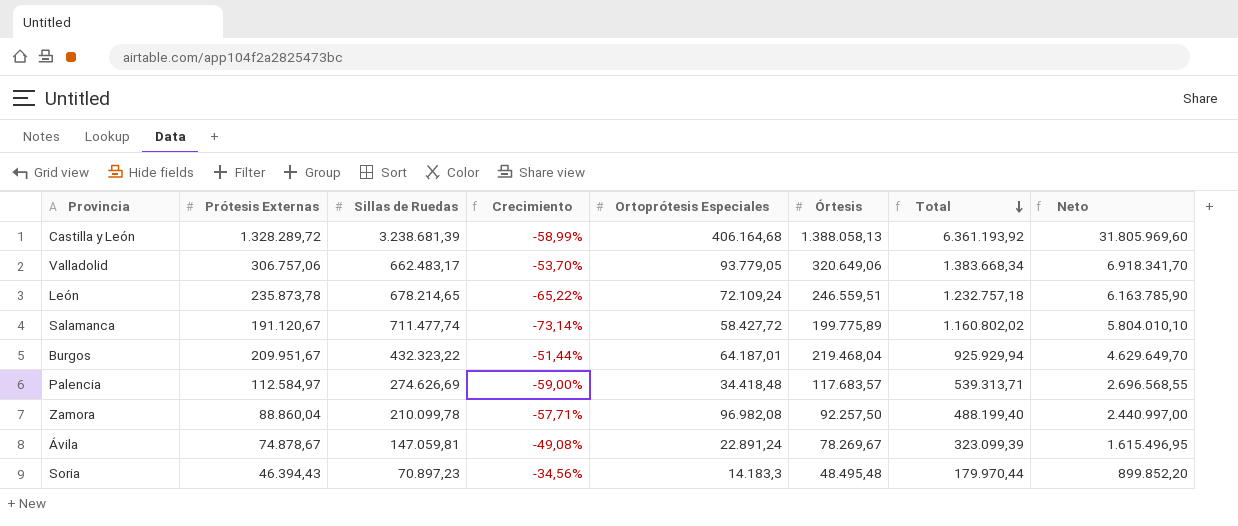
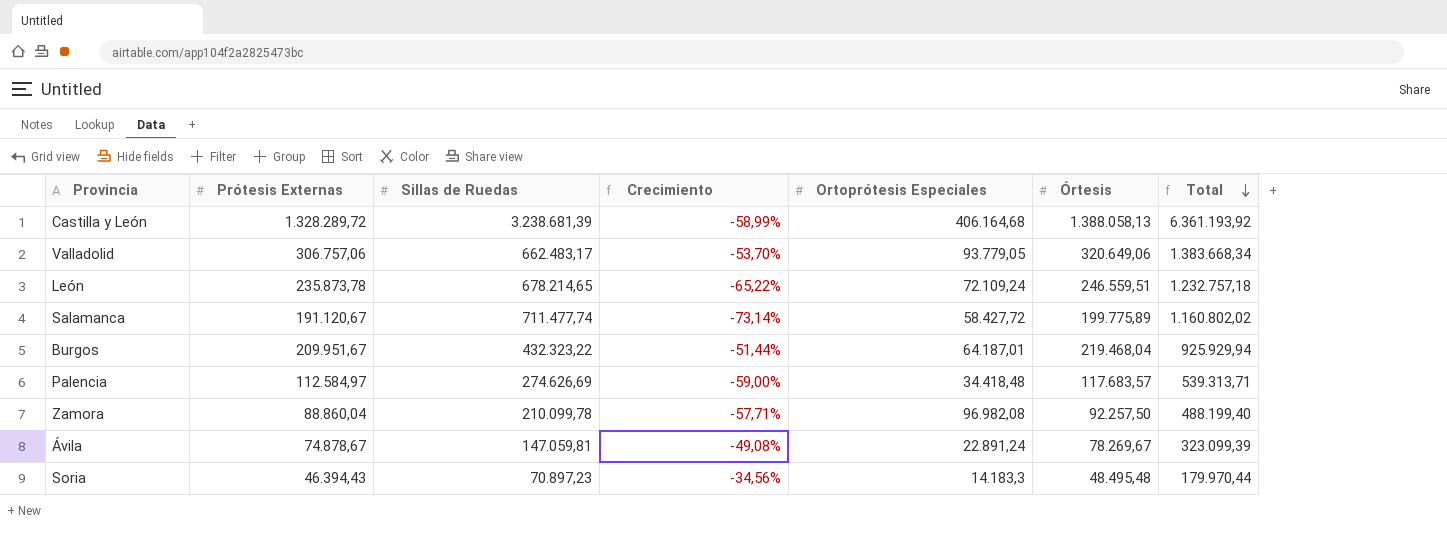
column Neto | formula: [Total] * 5 -> none

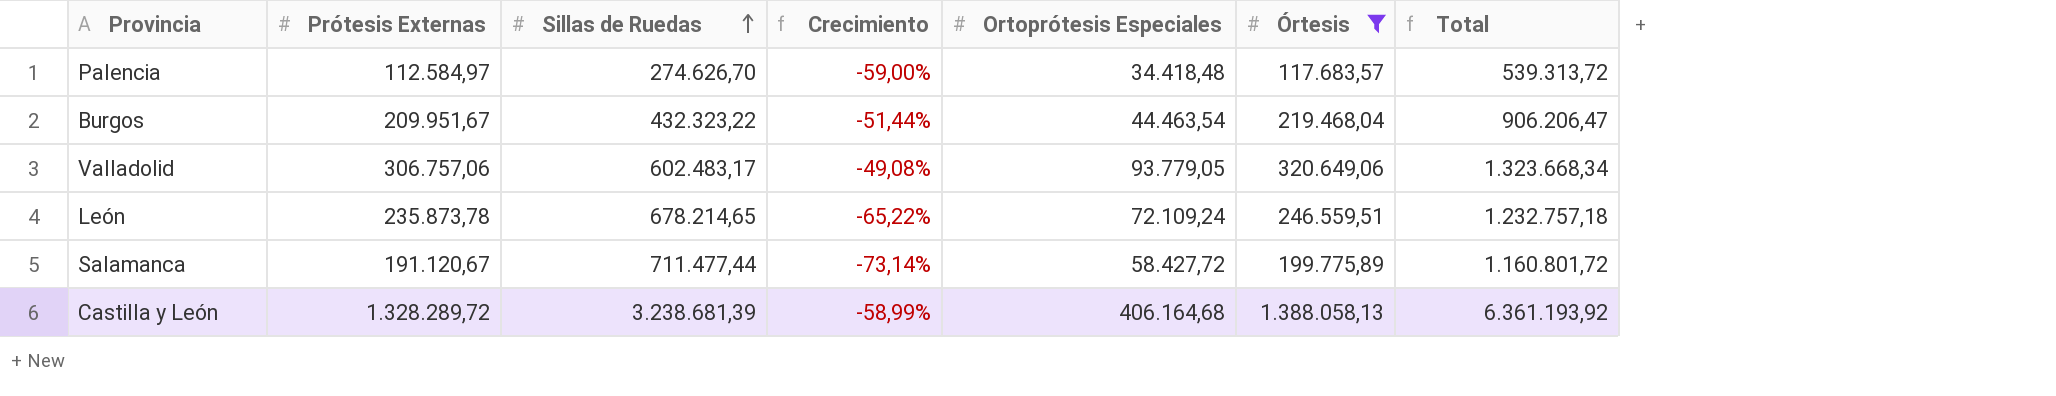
filter: none -> Órtesis >= 117.683,57
row order: Total descending -> Sillas de Ruedas ascending
Palencia | Sillas de Ruedas: 274.626,69 -> 274.626,70
Palencia | Total: 539.313,71 -> 539.313,72
Burgos | Ortoprótesis Especiales: 64.187,01 -> 44.463,54
Burgos | Total: 925.929,94 -> 906.206,47
Valladolid | Sillas de Ruedas: 662.483,17 -> 602.483,17
Valladolid | Crecimiento: -53,70% -> -49,08%
Valladolid | Total: 1.383.668,34 -> 1.323.668,34
Salamanca | Sillas de Ruedas: 711.477,74 -> 711.477,44
Salamanca | Total: 1.160.802,02 -> 1.160.801,72

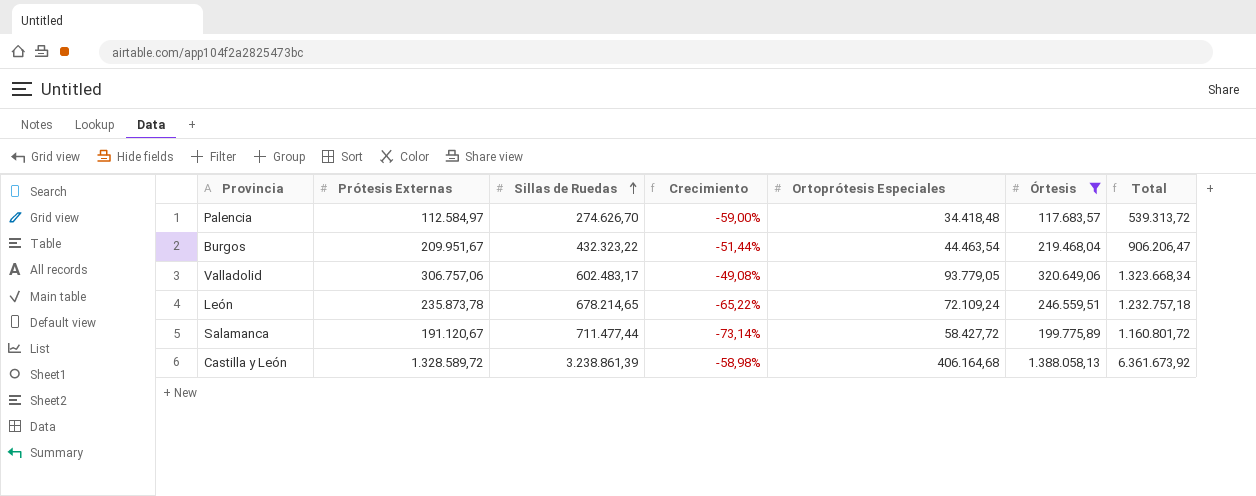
Castilla y León | Prótesis Externas: 1.328.289,72 -> 1.328.589,72
Castilla y León | Sillas de Ruedas: 3.238.681,39 -> 3.238.861,39
Castilla y León | Crecimiento: -58,99% -> -58,98%
Castilla y León | Total: 6.361.193,92 -> 6.361.673,92

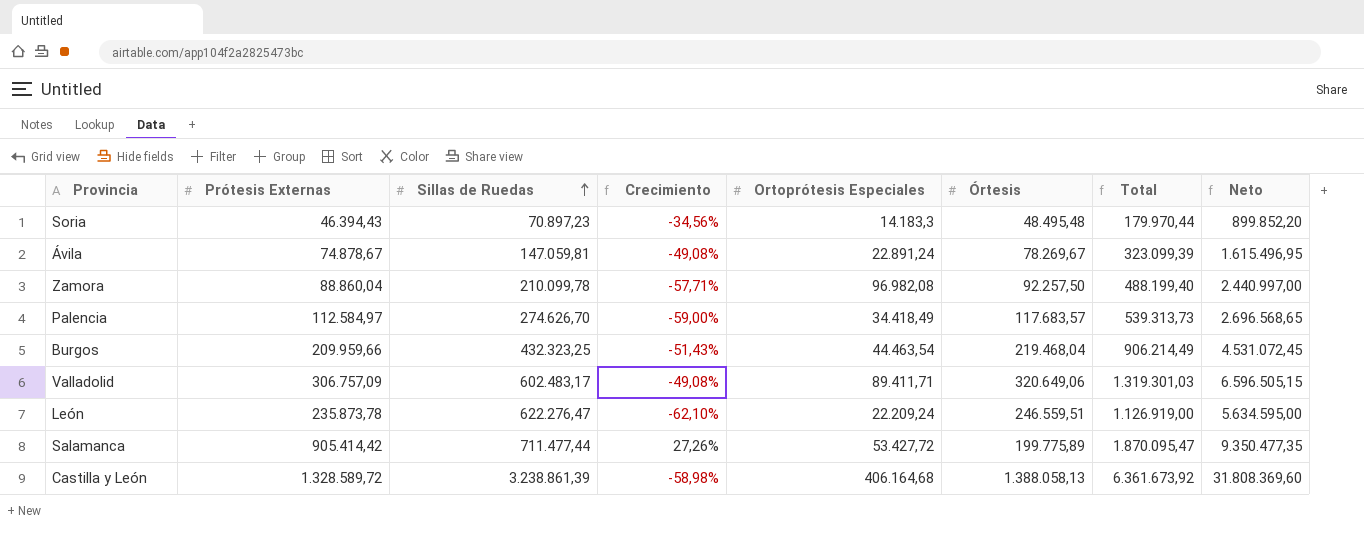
filter: Órtesis >= 117.683,57 -> none
column Neto | formula: none -> [Total] * 5
Palencia | Ortoprótesis Especiales: 34.418,48 -> 34.418,49
Palencia | Total: 539.313,72 -> 539.313,73
Burgos | Prótesis Externas: 209.951,67 -> 209.959,66
Burgos | Sillas de Ruedas: 432.323,22 -> 432.323,25
Burgos | Crecimiento: -51,44% -> -51,43%
Burgos | Total: 906.206,47 -> 906.214,49
Valladolid | Prótesis Externas: 306.757,06 -> 306.757,09
Valladolid | Ortoprótesis Especiales: 93.779,05 -> 89.411,71
Valladolid | Total: 1.323.668,34 -> 1.319.301,03
León | Sillas de Ruedas: 678.214,65 -> 622.276,47
León | Crecimiento: -65,22% -> -62,10%
León | Ortoprótesis Especiales: 72.109,24 -> 22.209,24
León | Total: 1.232.757,18 -> 1.126.919,00
Salamanca | Prótesis Externas: 191.120,67 -> 905.414,42
Salamanca | Crecimiento: -73,14% -> 27,26%
Salamanca | Ortoprótesis Especiales: 58.427,72 -> 53.427,72
Salamanca | Total: 1.160.801,72 -> 1.870.095,47

